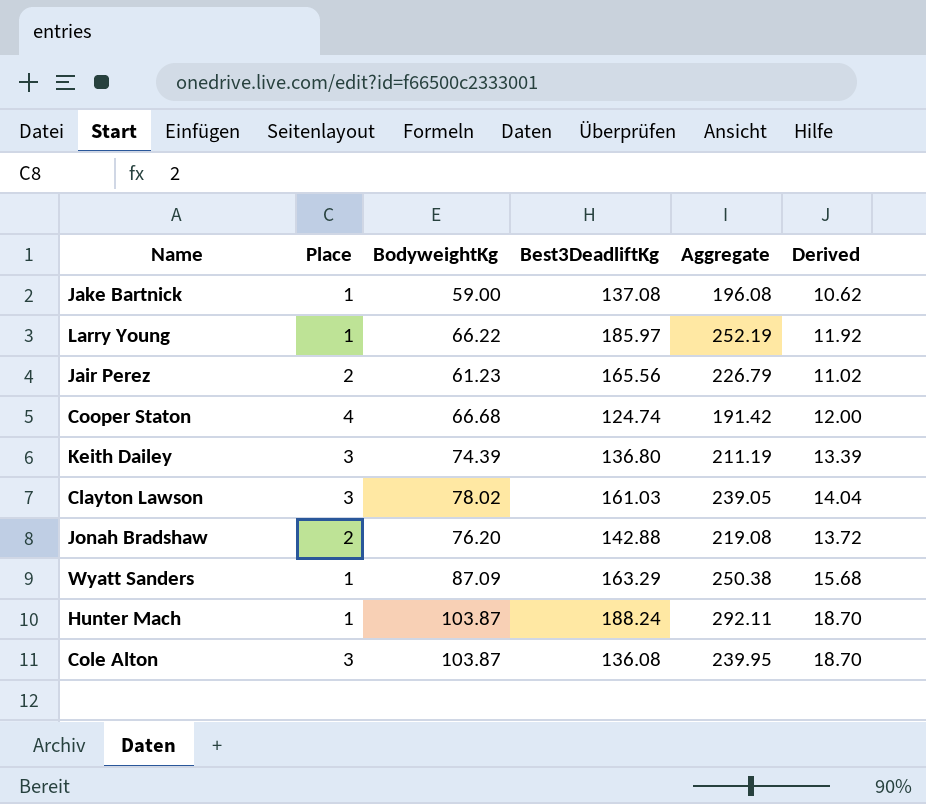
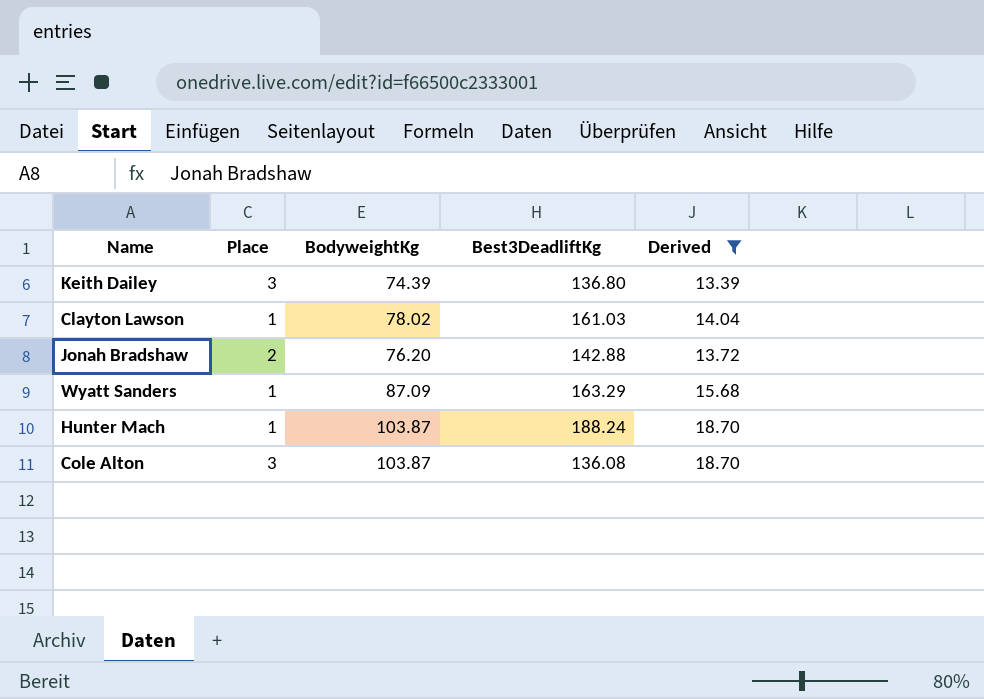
filter: none -> Derived >= 13.39
column Aggregate | formula: [BodyweightKg] + [Best3DeadliftKg] -> none
Clayton Lawson | Place: 3 -> 1

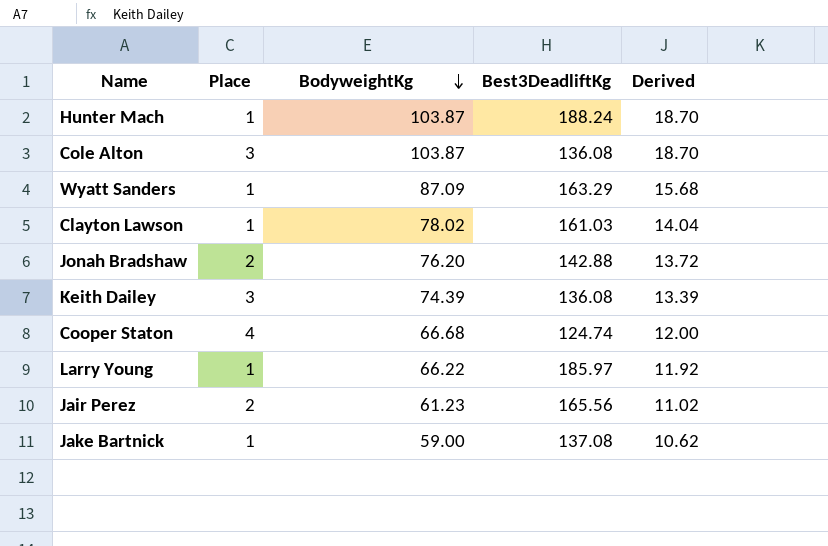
filter: Derived >= 13.39 -> none
row order: none -> BodyweightKg descending
Keith Dailey | Best3DeadliftKg: 136.80 -> 136.08

